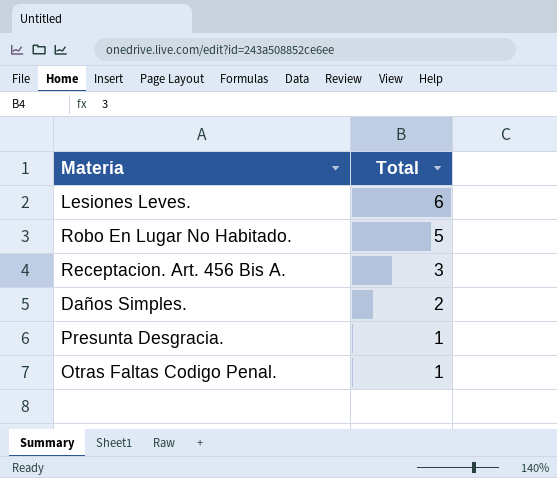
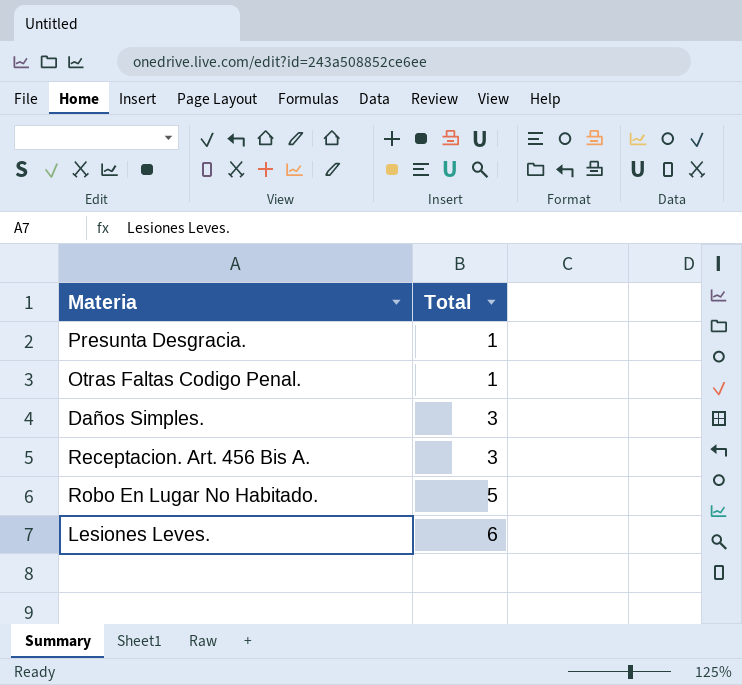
row order: Total descending -> Total ascending
Daños Simples. | Total: 2 -> 3

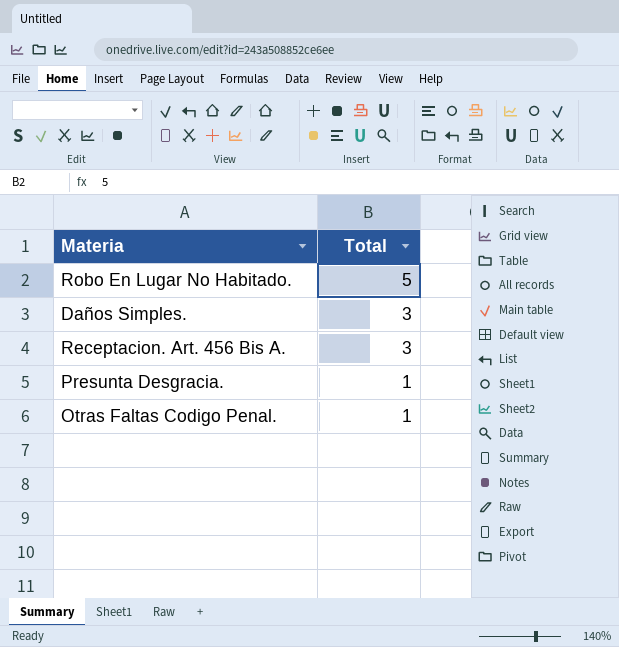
row order: Total ascending -> Total descending
row Lesiones Leves.: 6 -> none

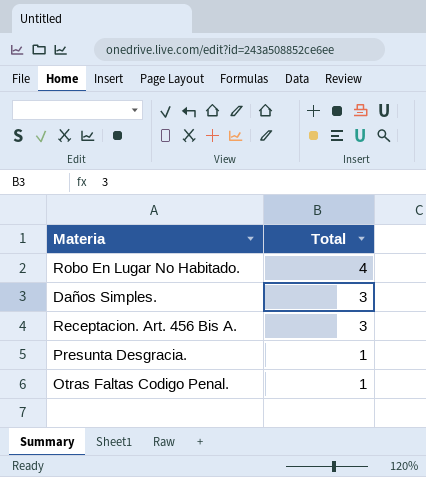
Robo En Lugar No Habitado. | Total: 5 -> 4

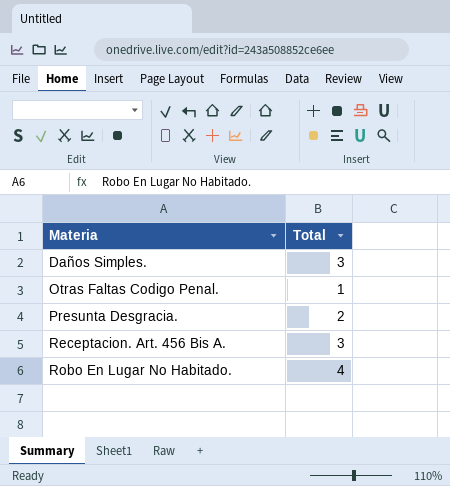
row order: Total descending -> Materia ascending
Presunta Desgracia. | Total: 1 -> 2

